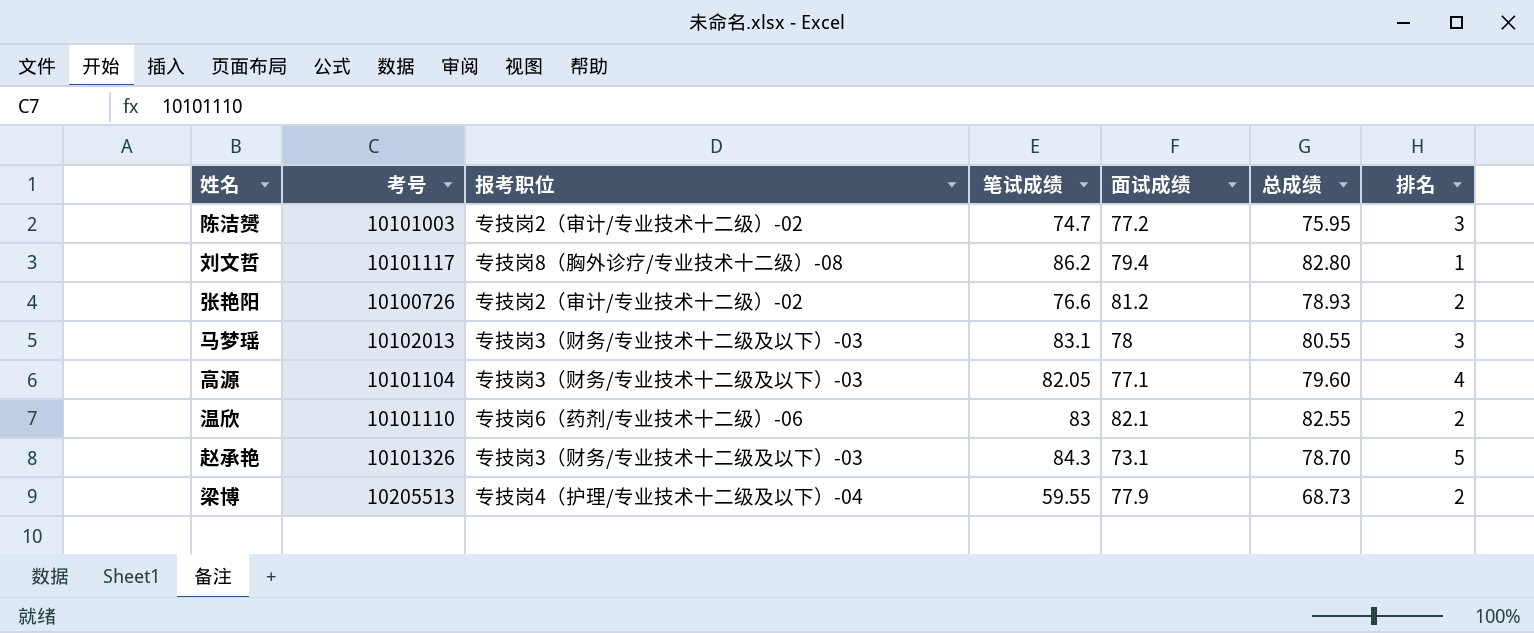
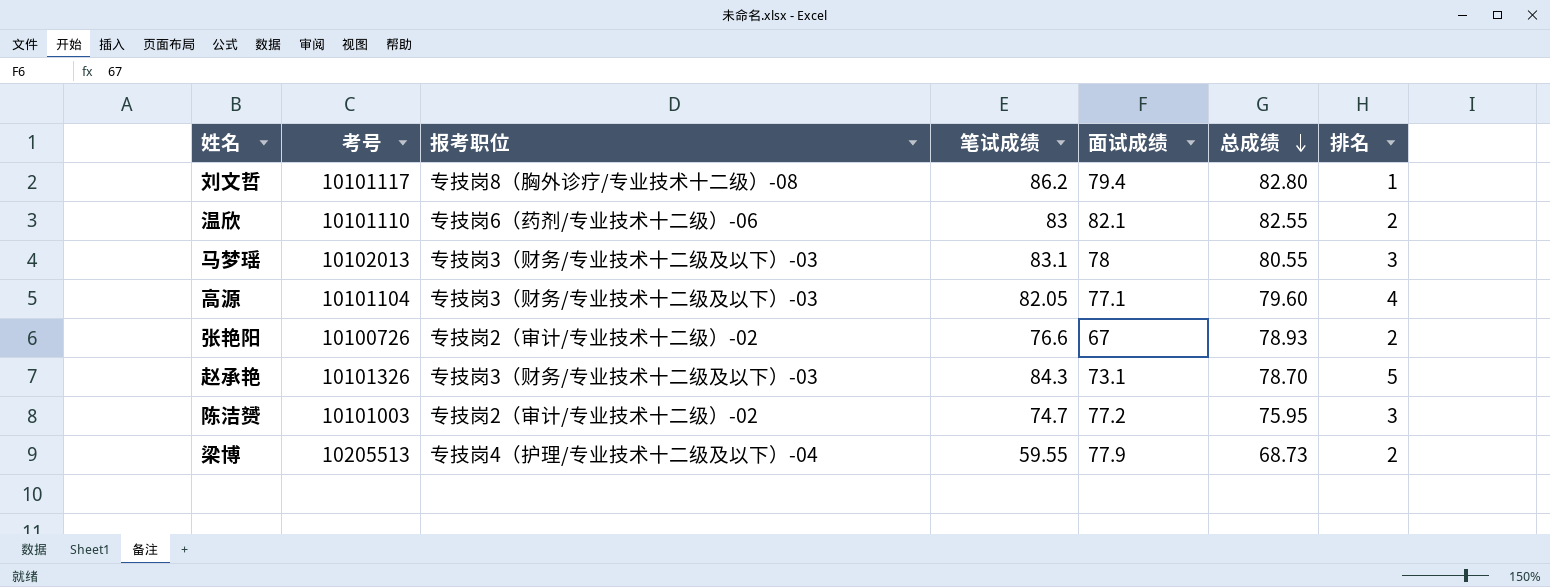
row order: none -> 总成绩 descending
张艳阳 | 面试成绩: 81.2 -> 67

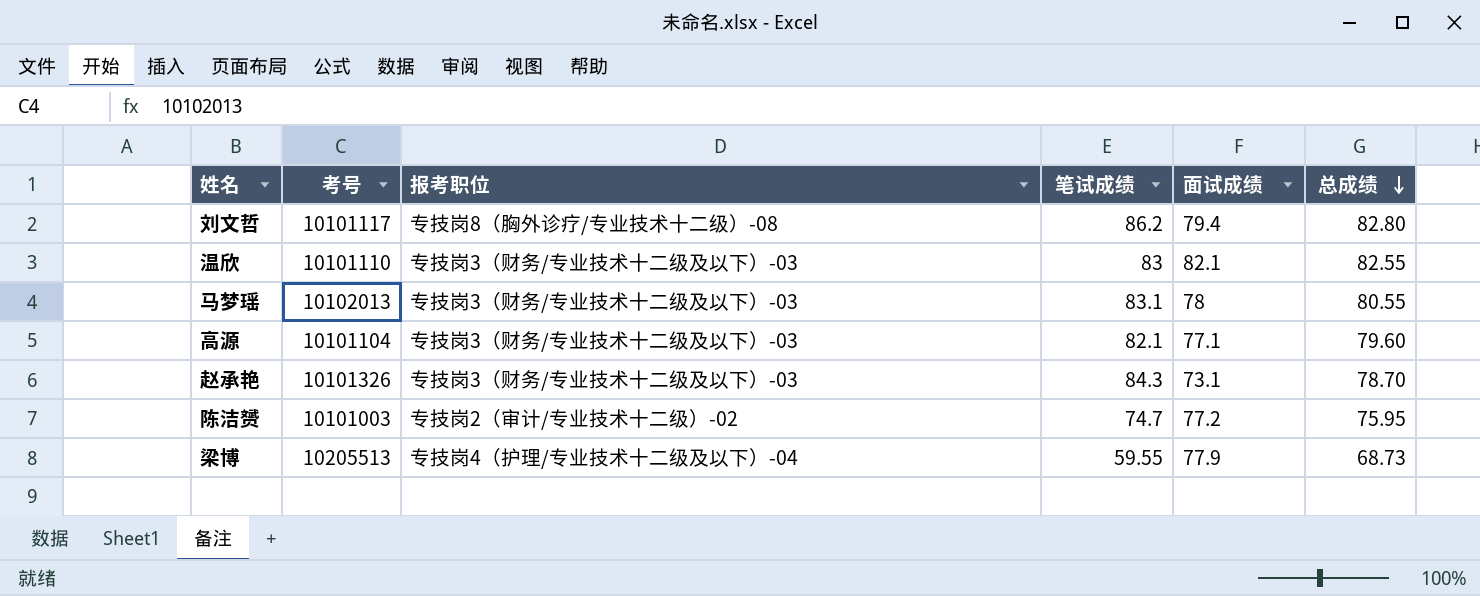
column 排名 | position: 7 -> none
row 张艳阳: 10100726 | 专技岗2（审计/专业技术十二级）-02 | 76.6 | 67 | 78.93 | 2 -> none
温欣 | 报考职位: 专技岗6（药剂/专业技术十二级）-06 -> 专技岗3（财务/专业技术十二级及以下）-03
高源 | 笔试成绩: 82.05 -> 82.1

